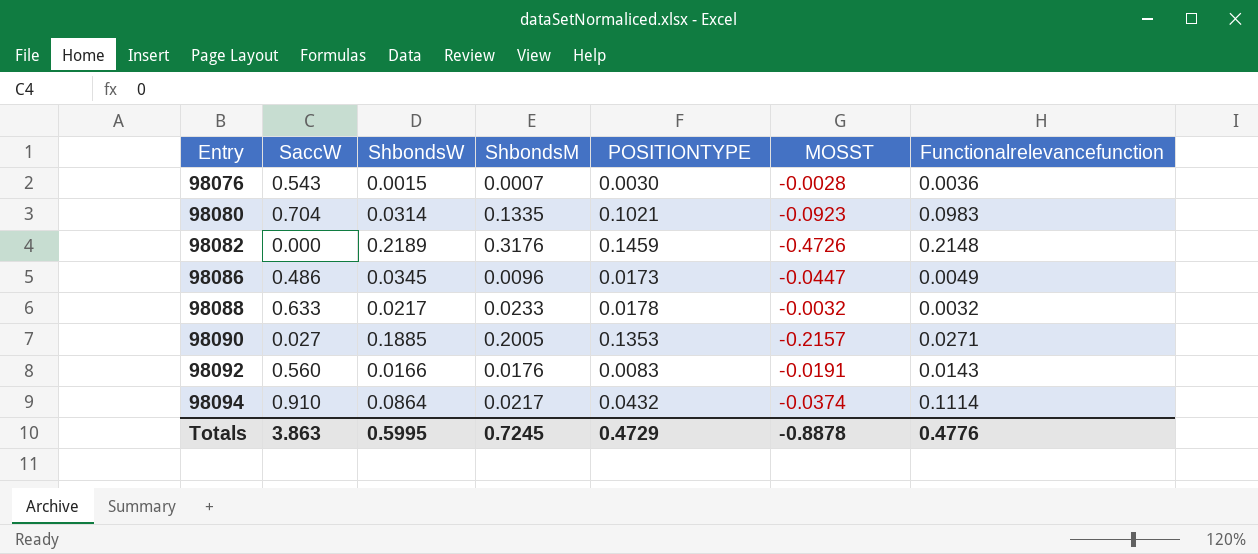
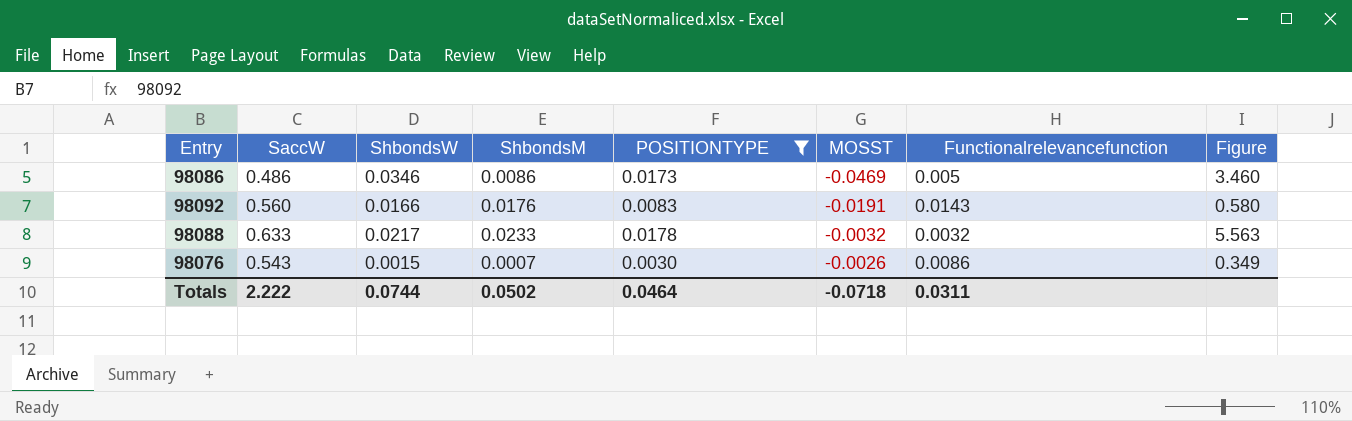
filter: none -> POSITIONTYPE <= 0.0178
row order: Entry ascending -> MOSST ascending
column Figure | formula: none -> [POSITIONTYPE] / [Functionalrelevancefunction]
98086 | ShbondsW: 0.0345 -> 0.0346
98086 | ShbondsM: 0.0096 -> 0.0086
98086 | MOSST: -0.0447 -> -0.0469
98086 | Functionalrelevancefunction: 0.0049 -> 0.005
98076 | MOSST: -0.0028 -> -0.0026
98076 | Functionalrelevancefunction: 0.0036 -> 0.0086
Totals | SaccW: 3.863 -> 2.222
Totals | ShbondsW: 0.5995 -> 0.0744
Totals | ShbondsM: 0.7245 -> 0.0502
Totals | POSITIONTYPE: 0.4729 -> 0.0464
Totals | MOSST: -0.8878 -> -0.0718
Totals | Functionalrelevancefunction: 0.4776 -> 0.0311

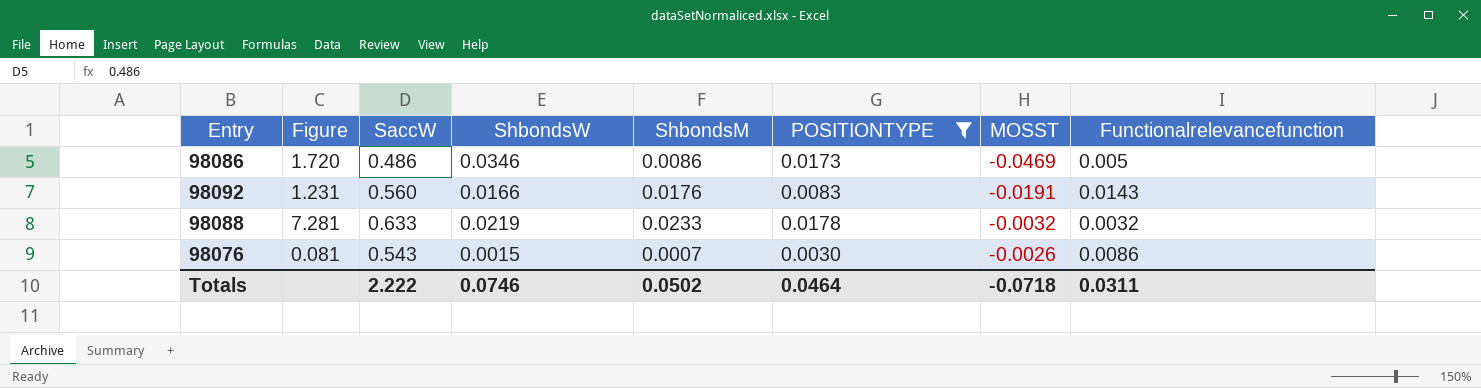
column Figure | formula: [POSITIONTYPE] / [Functionalrelevancefunction] -> [ShbondsM] / [Functionalrelevancefunction]
column Figure | position: 8 -> 2
98088 | ShbondsW: 0.0217 -> 0.0219
Totals | ShbondsW: 0.0744 -> 0.0746

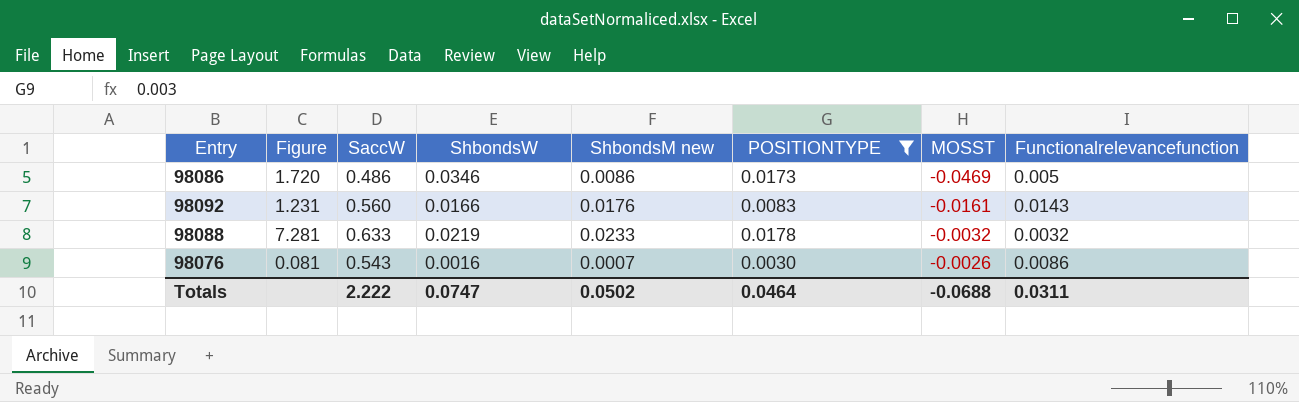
column name: ShbondsM -> ShbondsM new
98092 | MOSST: -0.0191 -> -0.0161
98076 | ShbondsW: 0.0015 -> 0.0016
Totals | ShbondsW: 0.0746 -> 0.0747
Totals | MOSST: -0.0718 -> -0.0688

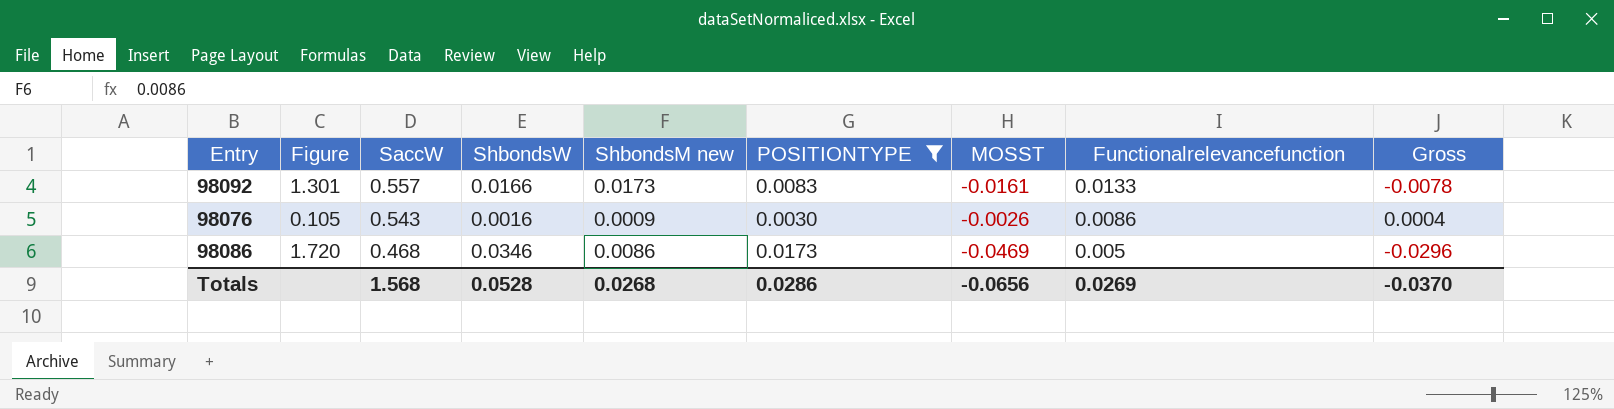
row order: MOSST ascending -> SaccW descending
column Gross | formula: none -> [POSITIONTYPE] + [MOSST]
row 98088: 7.281 | 0.633 | 0.0219 | 0.0233 | 0.0178 | -0.0032 | 0.0032 -> none
98092 | Figure: 1.231 -> 1.301
98092 | SaccW: 0.560 -> 0.557
98092 | ShbondsM new: 0.0176 -> 0.0173
98092 | Functionalrelevancefunction: 0.0143 -> 0.0133
98076 | Figure: 0.081 -> 0.105
98076 | ShbondsM new: 0.0007 -> 0.0009
98086 | SaccW: 0.486 -> 0.468
Totals | SaccW: 2.222 -> 1.568
Totals | ShbondsW: 0.0747 -> 0.0528
Totals | ShbondsM new: 0.0502 -> 0.0268
Totals | POSITIONTYPE: 0.0464 -> 0.0286
Totals | MOSST: -0.0688 -> -0.0656
Totals | Functionalrelevancefunction: 0.0311 -> 0.0269

